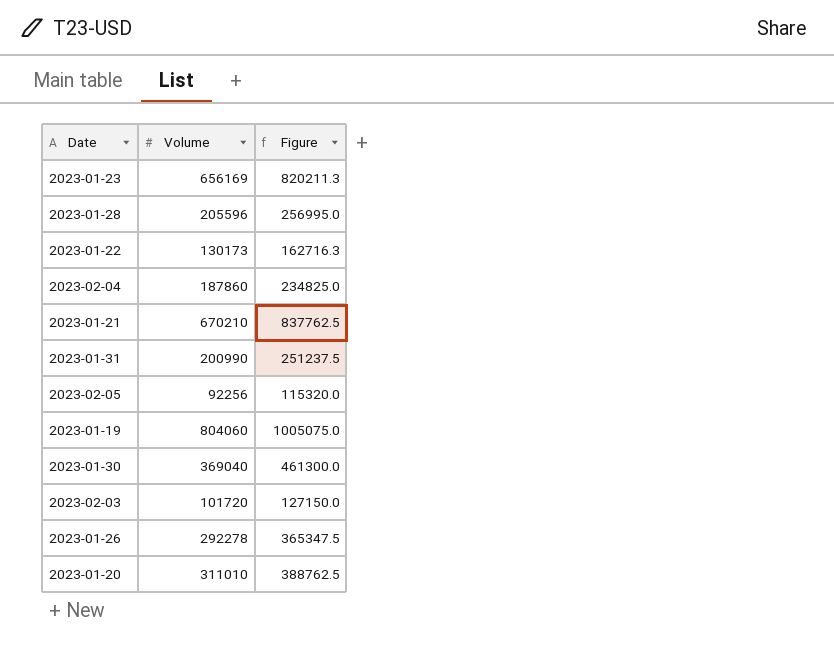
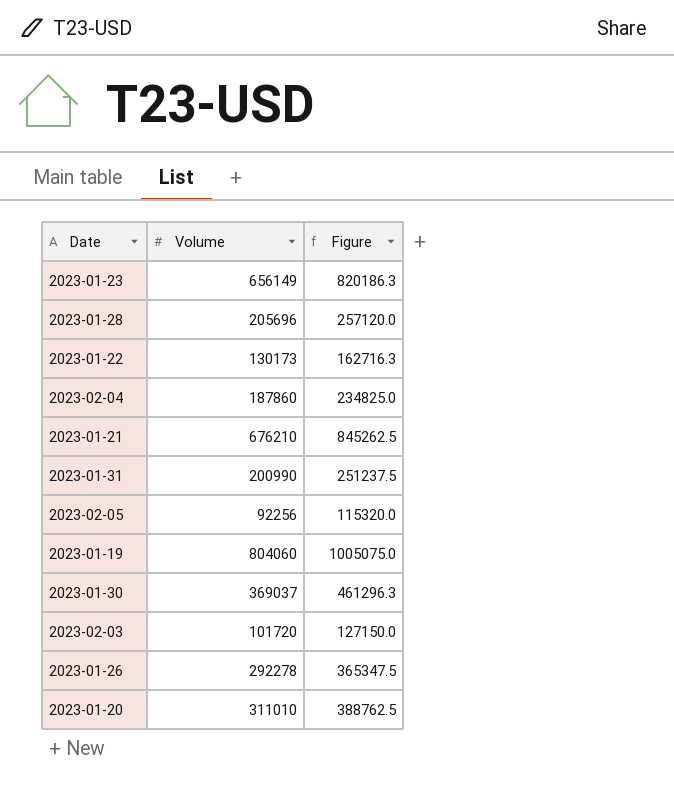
2023-01-23 | Volume: 656169 -> 656149
2023-01-23 | Figure: 820211.3 -> 820186.3
2023-01-28 | Volume: 205596 -> 205696
2023-01-28 | Figure: 256995.0 -> 257120.0
2023-01-21 | Volume: 670210 -> 676210
2023-01-21 | Figure: 837762.5 -> 845262.5
2023-01-30 | Volume: 369040 -> 369037
2023-01-30 | Figure: 461300.0 -> 461296.3

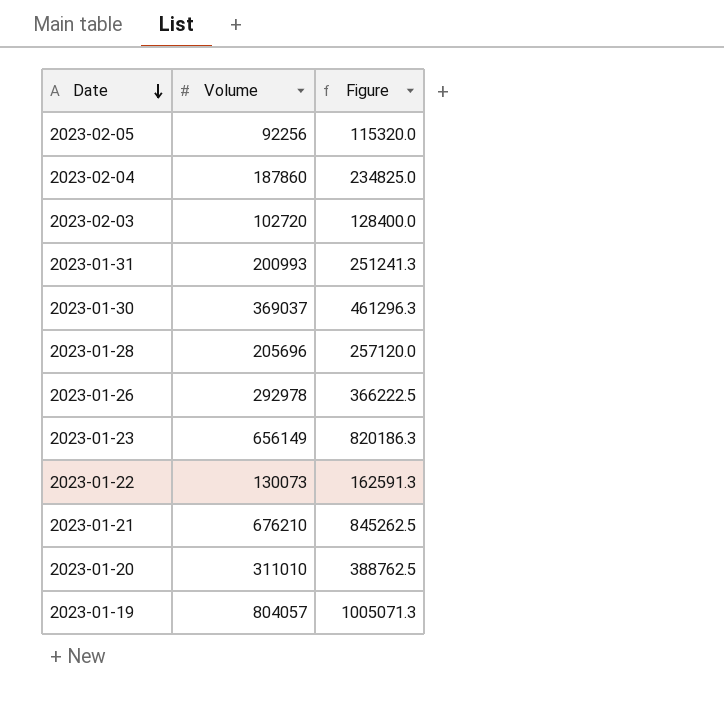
row order: none -> Date descending
2023-02-03 | Volume: 101720 -> 102720
2023-02-03 | Figure: 127150.0 -> 128400.0
2023-01-31 | Volume: 200990 -> 200993
2023-01-31 | Figure: 251237.5 -> 251241.3
2023-01-26 | Volume: 292278 -> 292978
2023-01-26 | Figure: 365347.5 -> 366222.5
2023-01-22 | Volume: 130173 -> 130073
2023-01-22 | Figure: 162716.3 -> 162591.3
2023-01-19 | Volume: 804060 -> 804057
2023-01-19 | Figure: 1005075.0 -> 1005071.3

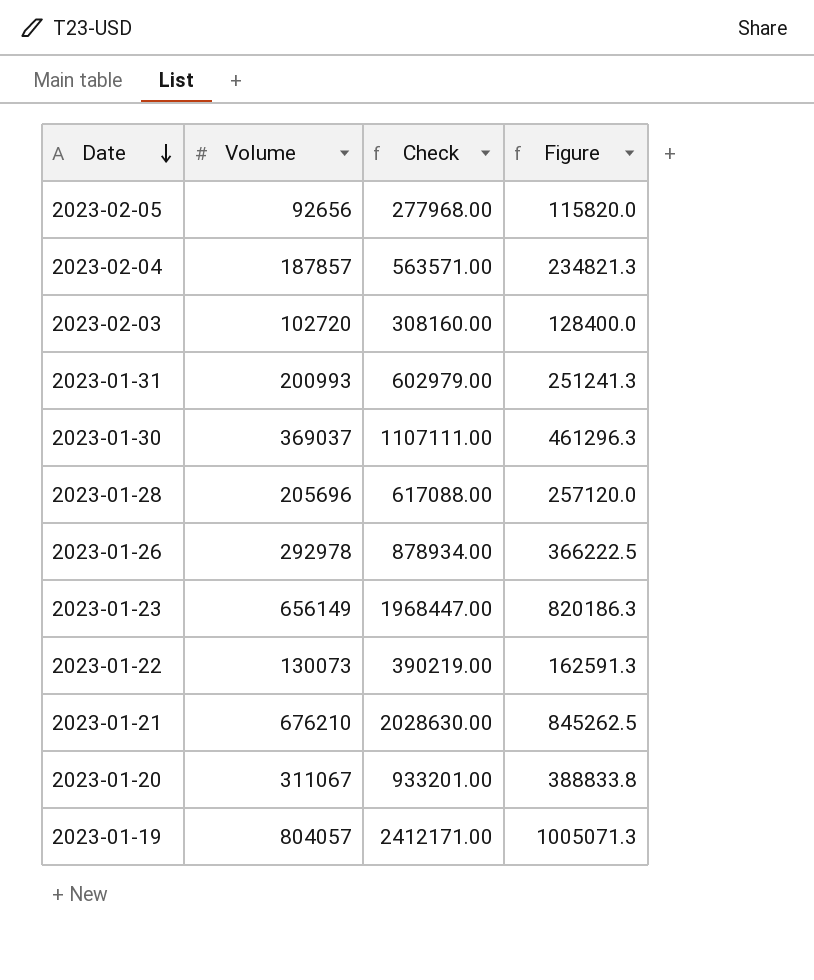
column Check | formula: none -> [Volume] * 3
2023-02-05 | Volume: 92256 -> 92656
2023-02-05 | Figure: 115320.0 -> 115820.0
2023-02-04 | Volume: 187860 -> 187857
2023-02-04 | Figure: 234825.0 -> 234821.3
2023-01-20 | Volume: 311010 -> 311067
2023-01-20 | Figure: 388762.5 -> 388833.8

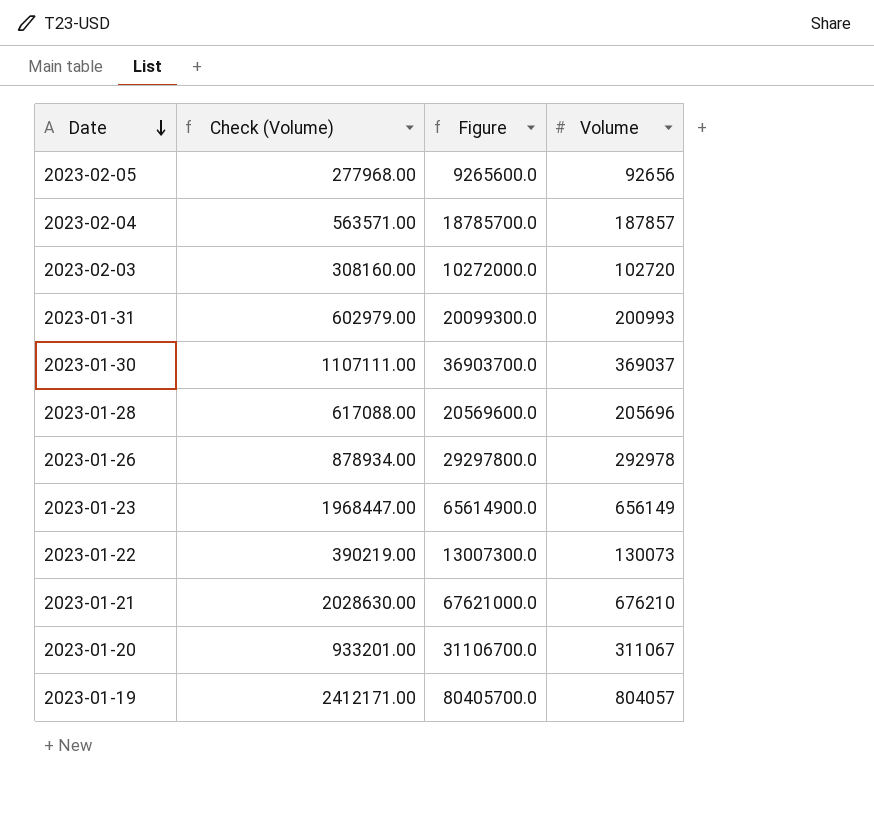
column name: Check -> Check (Volume)
column Figure | formula: [Volume] * 1.25 -> [Volume] * 100
column Volume | position: 2 -> 4

